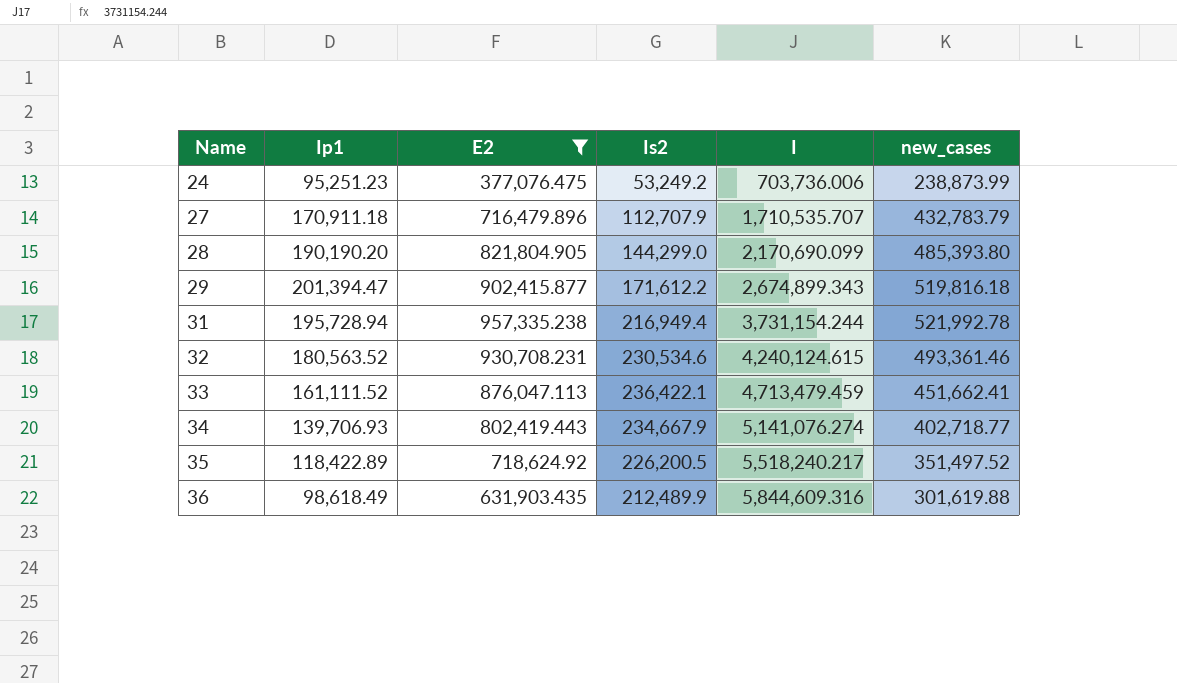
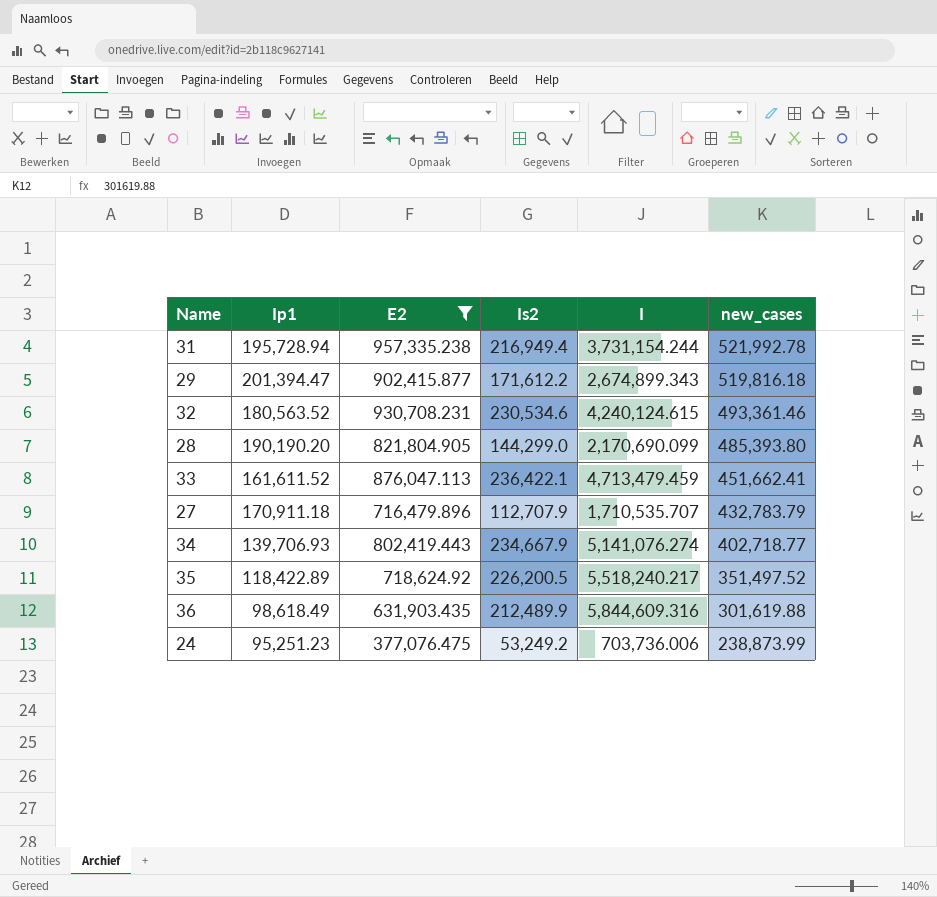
row order: Name ascending -> new_cases descending
33 | Ip1: 161,111.52 -> 161,611.52

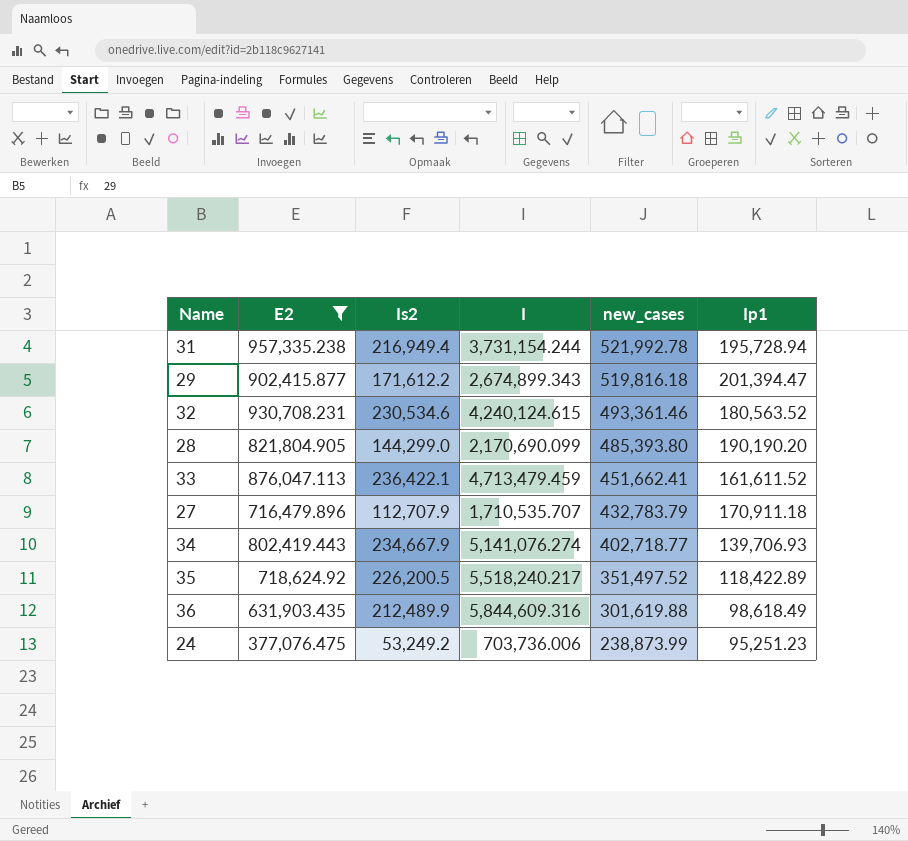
column Ip1 | position: 2 -> 6

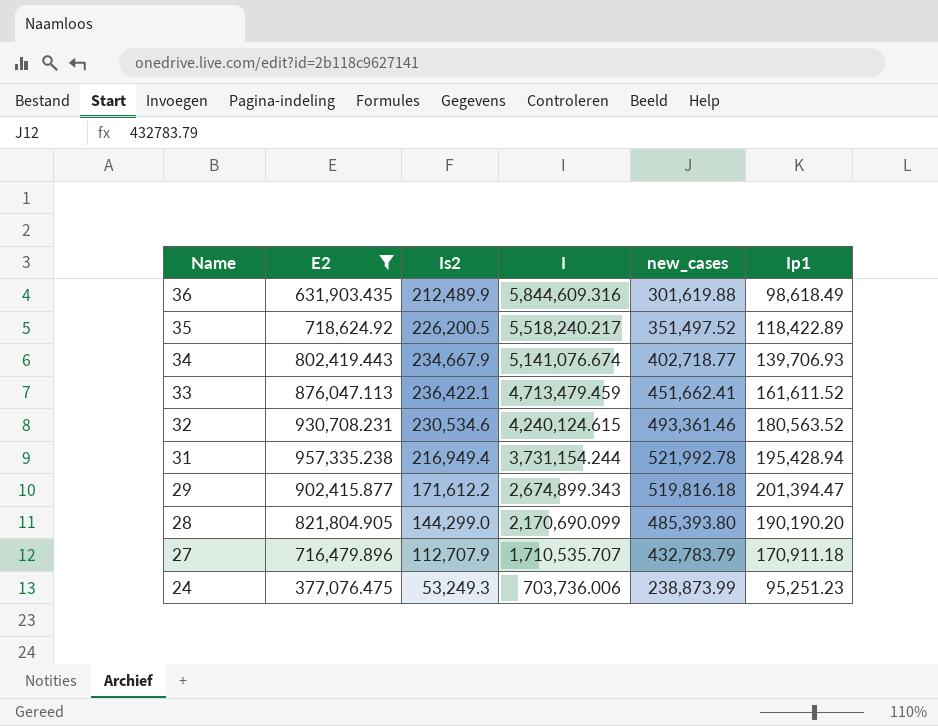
row order: new_cases descending -> Name descending
34 | I: 5,141,076.274 -> 5,141,076.674
31 | Ip1: 195,728.94 -> 195,428.94
24 | Is2: 53,249.2 -> 53,249.3

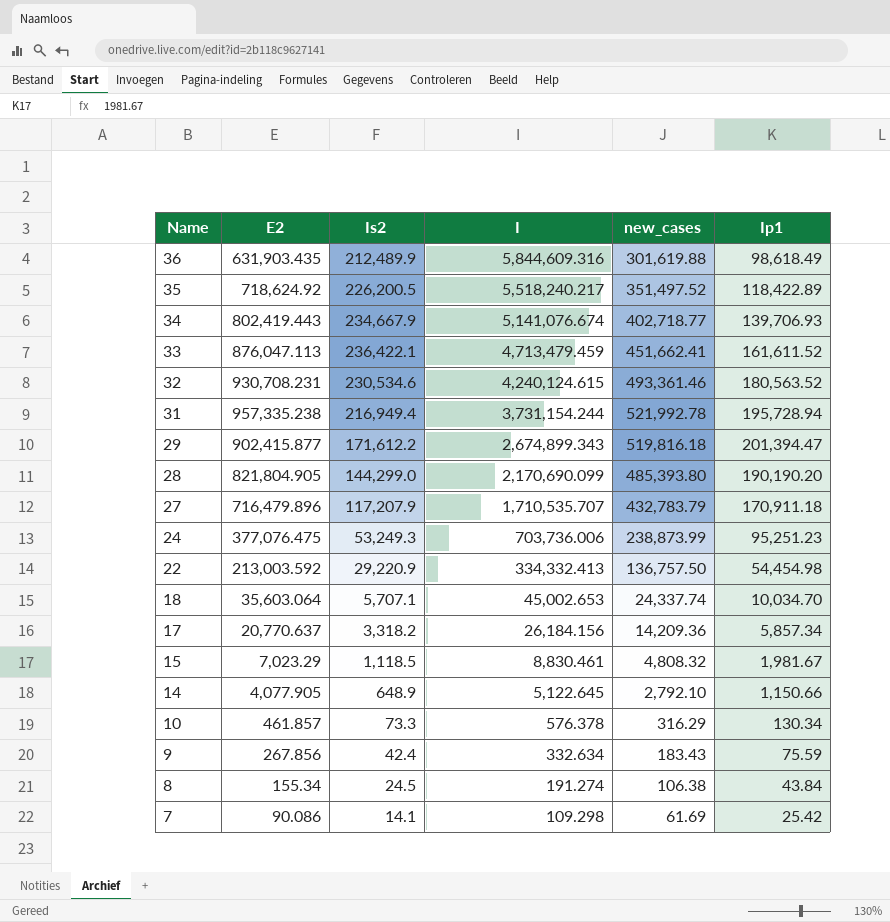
filter: E2 >= 377,076.475 -> none
31 | Ip1: 195,428.94 -> 195,728.94
27 | Is2: 112,707.9 -> 117,207.9

